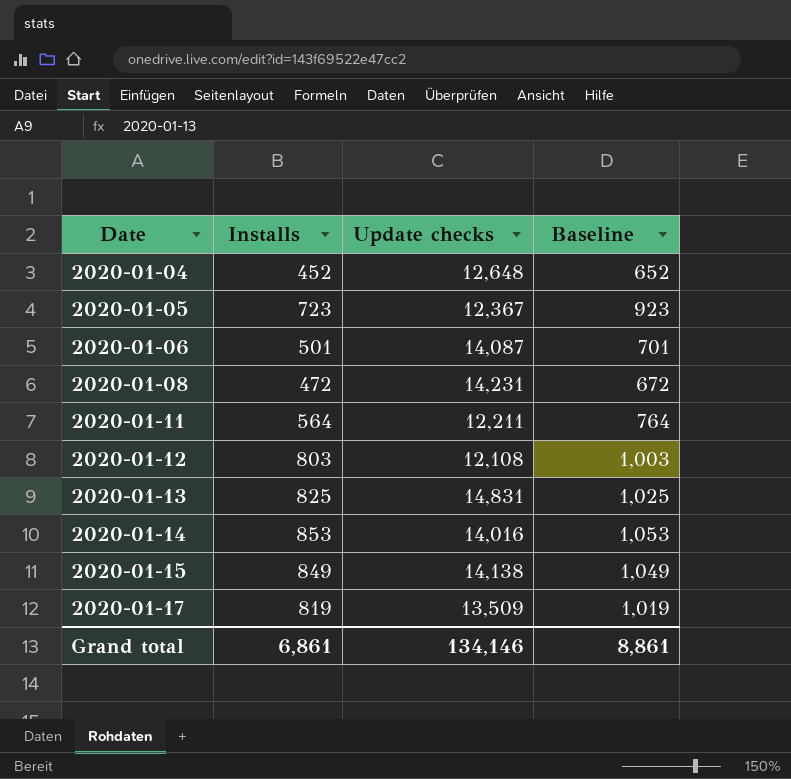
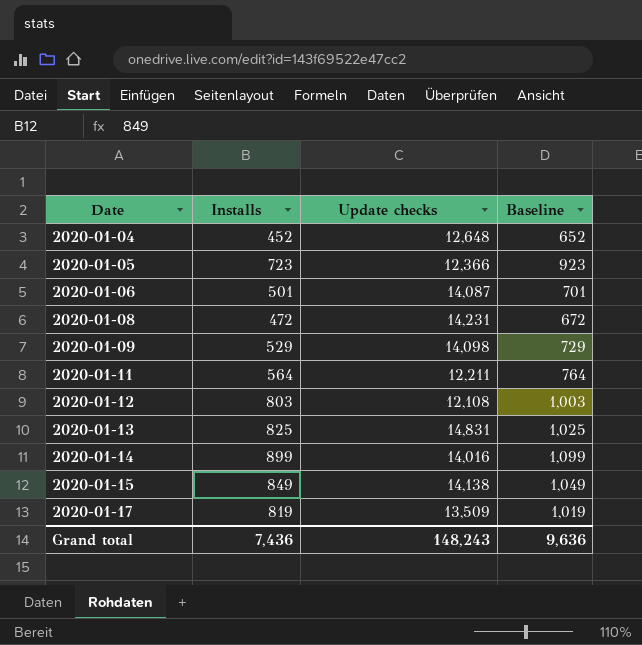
2020-01-05 | Update checks: 12,367 -> 12,366
row 2020-01-09: none -> 529 | 14,098 | 729
2020-01-14 | Installs: 853 -> 899
2020-01-14 | Baseline: 1,053 -> 1,099
Grand total | Installs: 6,861 -> 7,436
Grand total | Update checks: 134,146 -> 148,243
Grand total | Baseline: 8,861 -> 9,636

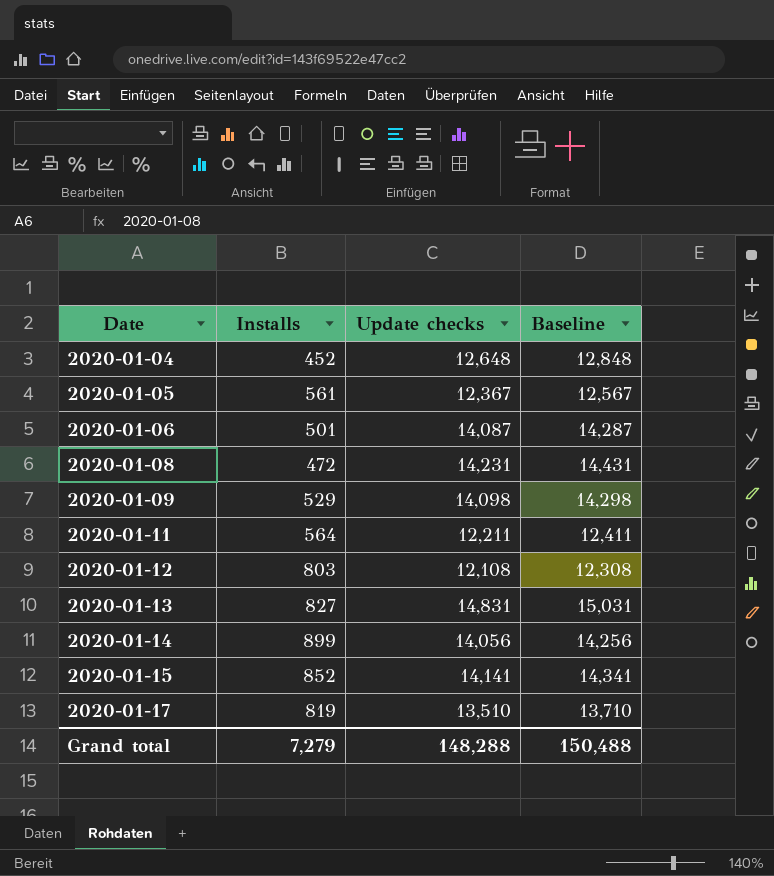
column Baseline | formula: [Installs] + 200 -> [Update checks] + 200
2020-01-05 | Installs: 723 -> 561
2020-01-05 | Update checks: 12,366 -> 12,367
2020-01-13 | Installs: 825 -> 827
2020-01-14 | Update checks: 14,016 -> 14,056
2020-01-15 | Installs: 849 -> 852
2020-01-15 | Update checks: 14,138 -> 14,141
2020-01-17 | Update checks: 13,509 -> 13,510
Grand total | Installs: 7,436 -> 7,279
Grand total | Update checks: 148,243 -> 148,288
Grand total | Baseline: 9,636 -> 150,488

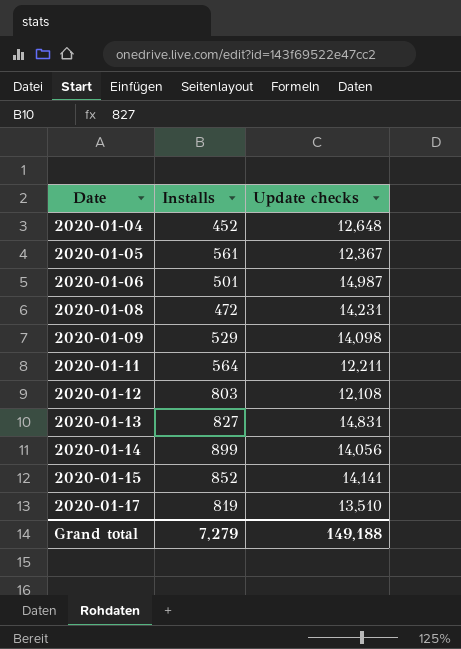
column Baseline | formula: [Update checks] + 200 -> none
2020-01-06 | Update checks: 14,087 -> 14,987
Grand total | Update checks: 148,288 -> 149,188

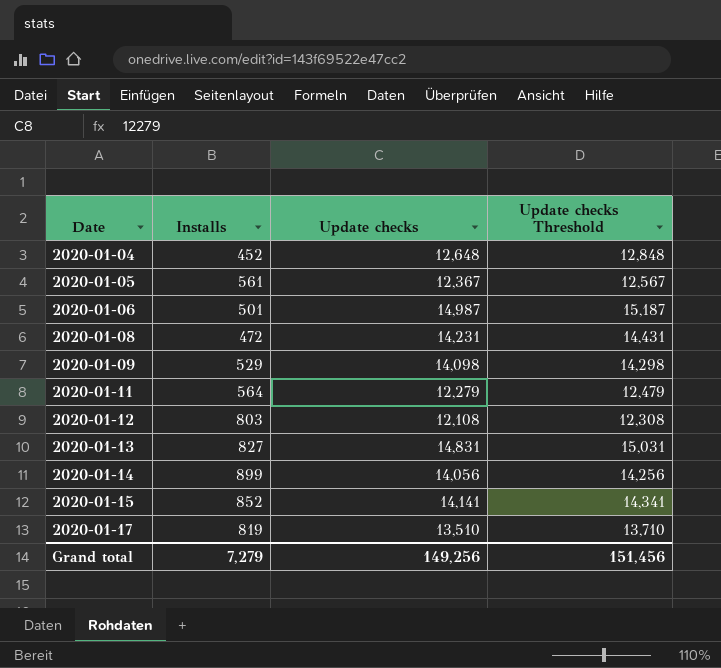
column Update checks Threshold | formula: none -> [Update checks] + 200
2020-01-11 | Update checks: 12,211 -> 12,279
Grand total | Update checks: 149,188 -> 149,256

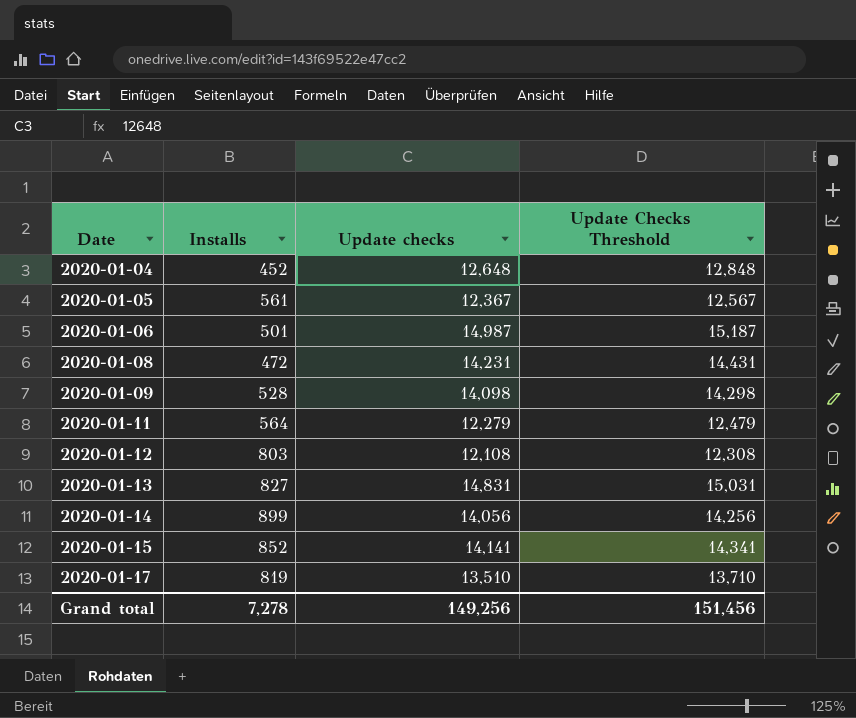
column name: Update checks Threshold -> Update Checks Threshold
2020-01-09 | Installs: 529 -> 528
Grand total | Installs: 7,279 -> 7,278

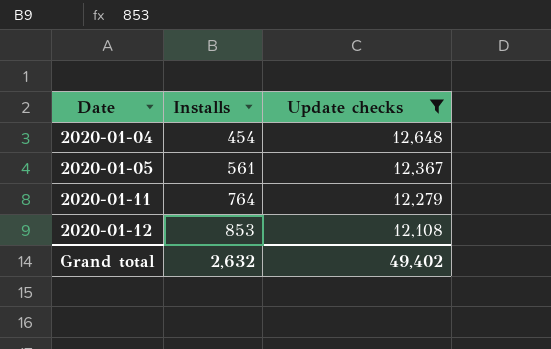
filter: none -> Update checks <= 12,648
column Update Checks Threshold | formula: [Update checks] + 200 -> none
2020-01-04 | Installs: 452 -> 454
2020-01-11 | Installs: 564 -> 764
2020-01-12 | Installs: 803 -> 853
Grand total | Installs: 7,278 -> 2,632
Grand total | Update checks: 149,256 -> 49,402

